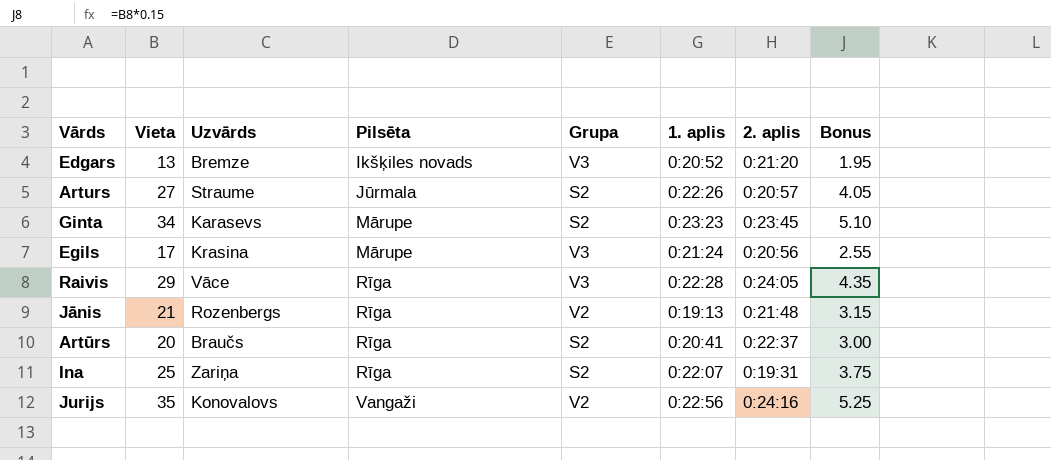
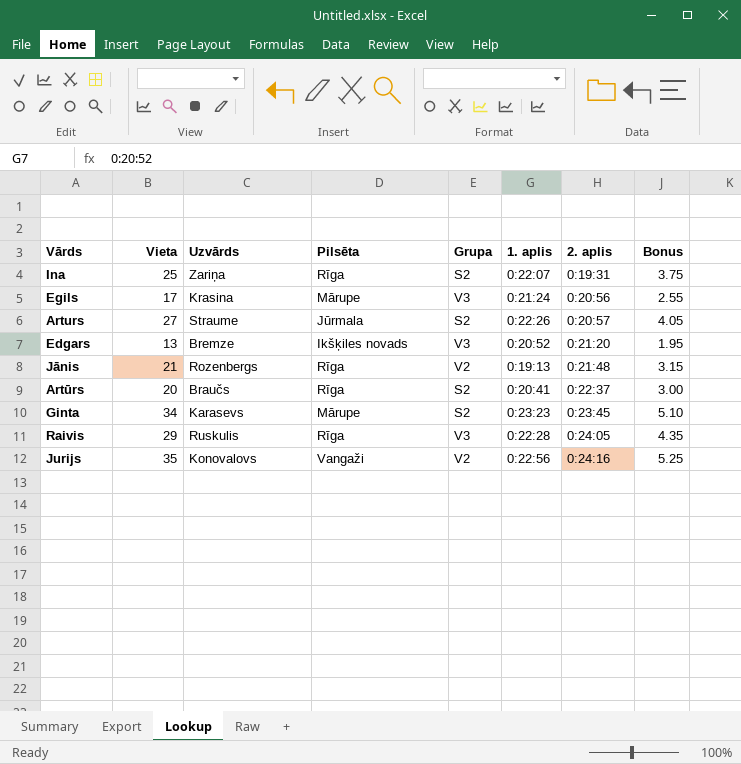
row order: Pilsēta ascending -> 2. aplis ascending
Raivis | Uzvārds: Vāce -> Ruskulis

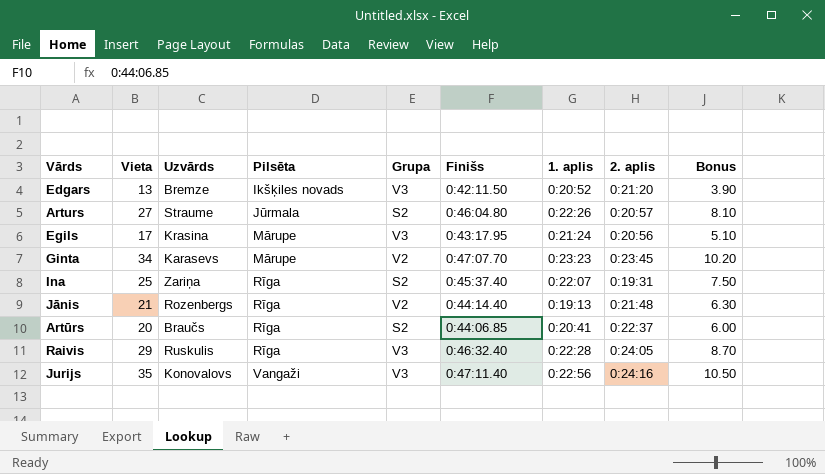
row order: 2. aplis ascending -> Pilsēta ascending
column Finišs | position: none -> 6
column Bonus | formula: [Vieta] * 0.15 -> [Vieta] * 0.3
Ginta | Grupa: S2 -> V2
Jurijs | Grupa: V2 -> V3

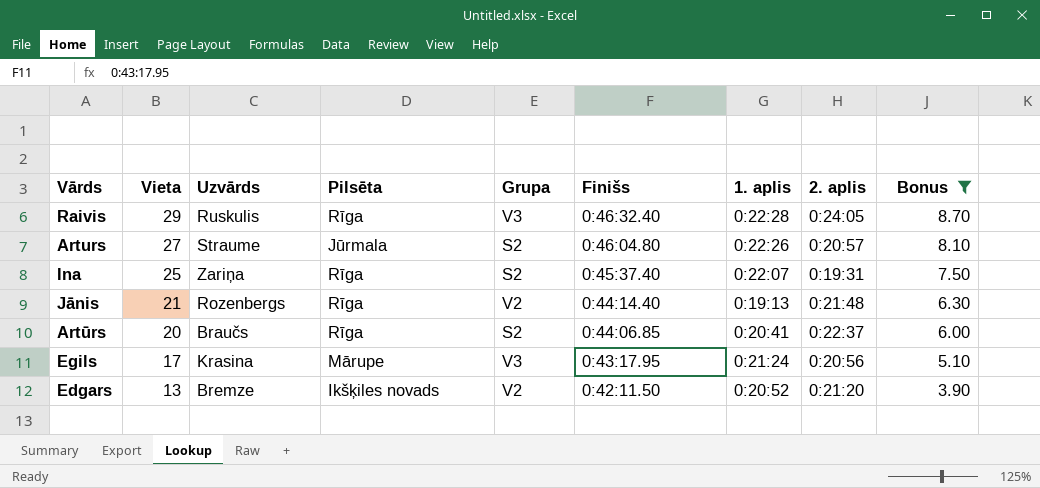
filter: none -> Bonus <= 8.70
row order: Pilsēta ascending -> Vieta descending
Edgars | Grupa: V3 -> V2

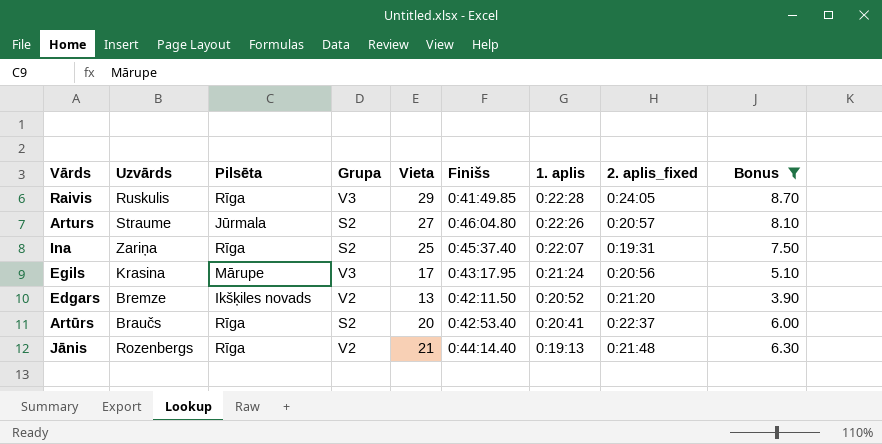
row order: Vieta descending -> 1. aplis descending
column Vieta | position: 2 -> 5
column name: 2. aplis -> 2. aplis_fixed
Raivis | Finišs: 0:46:32.40 -> 0:41:49.85
Artūrs | Finišs: 0:44:06.85 -> 0:42:53.40

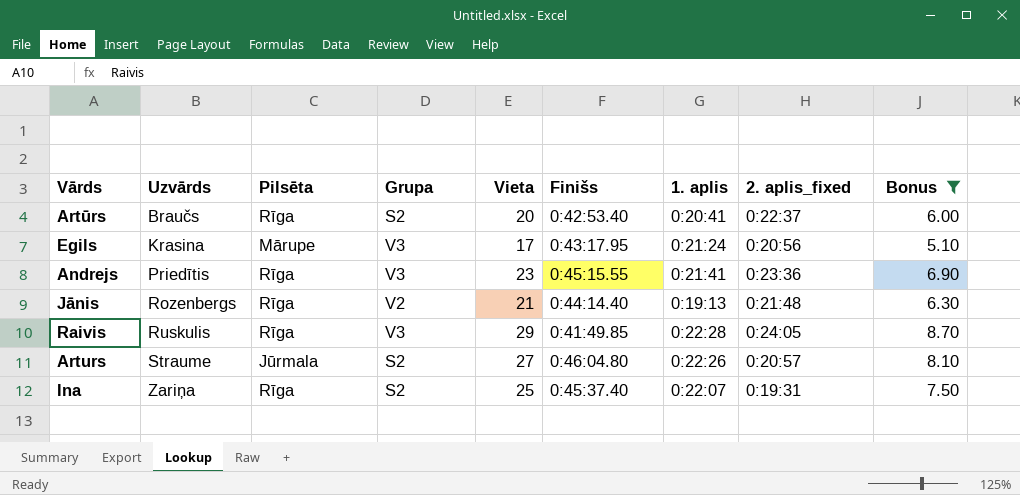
row order: 1. aplis descending -> Uzvārds ascending
row Edgars: Bremze | Ikšķiles novads | V2 | 13 | 0:42:11.50 | 0:20:52 | 0:21:20 | 3.90 -> none
row Andrejs: none -> Priedītis | Rīga | V3 | 23 | 0:45:15.55 | 0:21:41 | 0:23:36 | 6.90

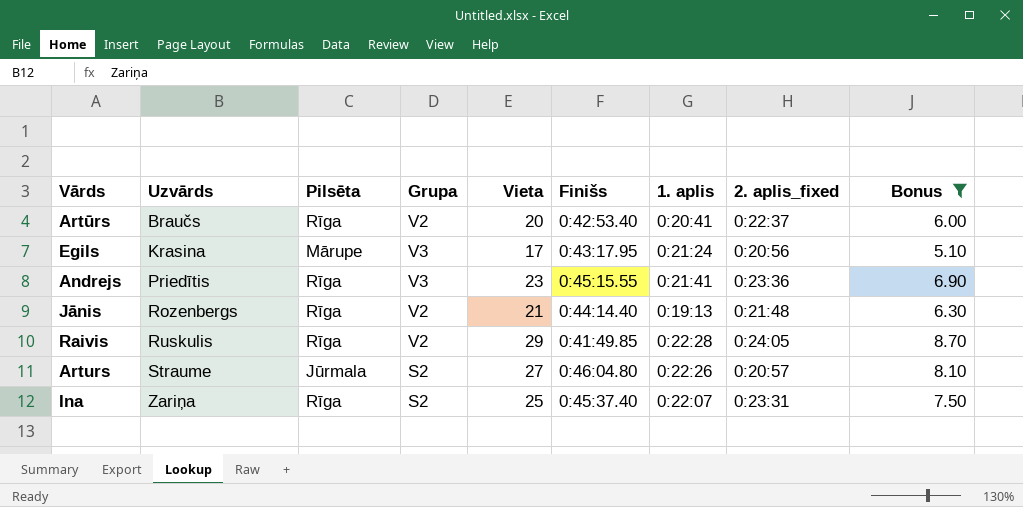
Artūrs | Grupa: S2 -> V2
Raivis | Grupa: V3 -> V2
Ina | 2. aplis_fixed: 0:19:31 -> 0:23:31

